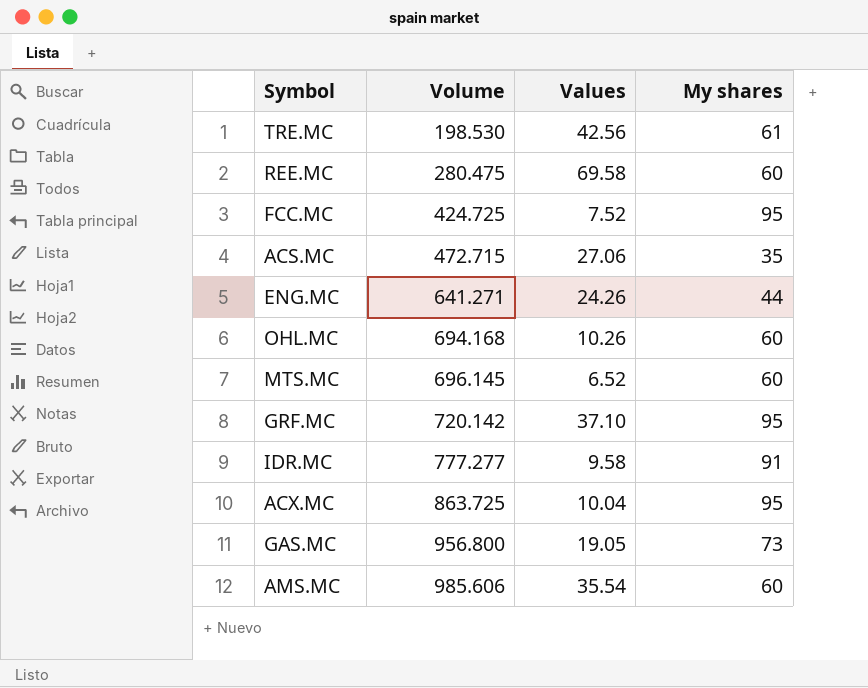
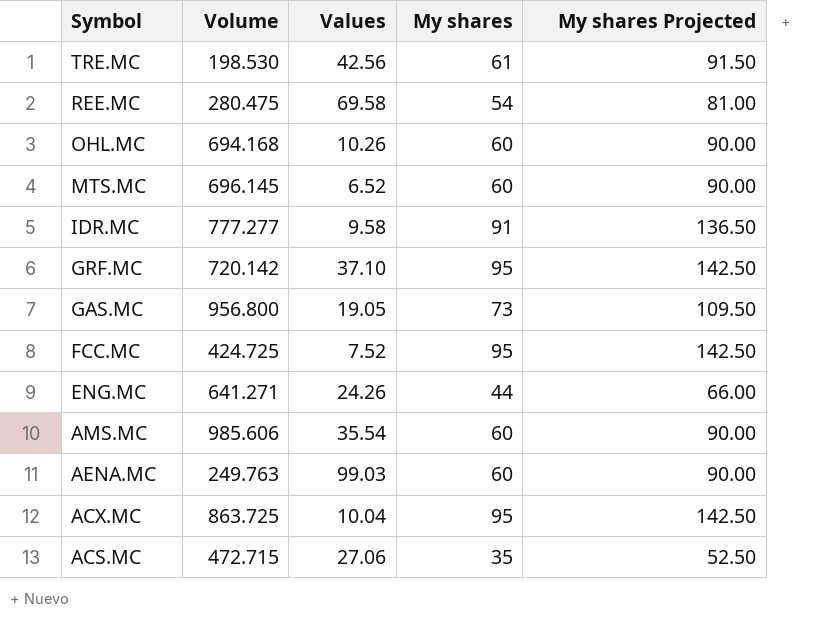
row order: Volume ascending -> Symbol descending
column My shares Projected | formula: none -> [My shares] * 1.5
REE.MC | My shares: 60 -> 54
row AENA.MC: none -> 249.763 | 99.03 | 60 | 90.00

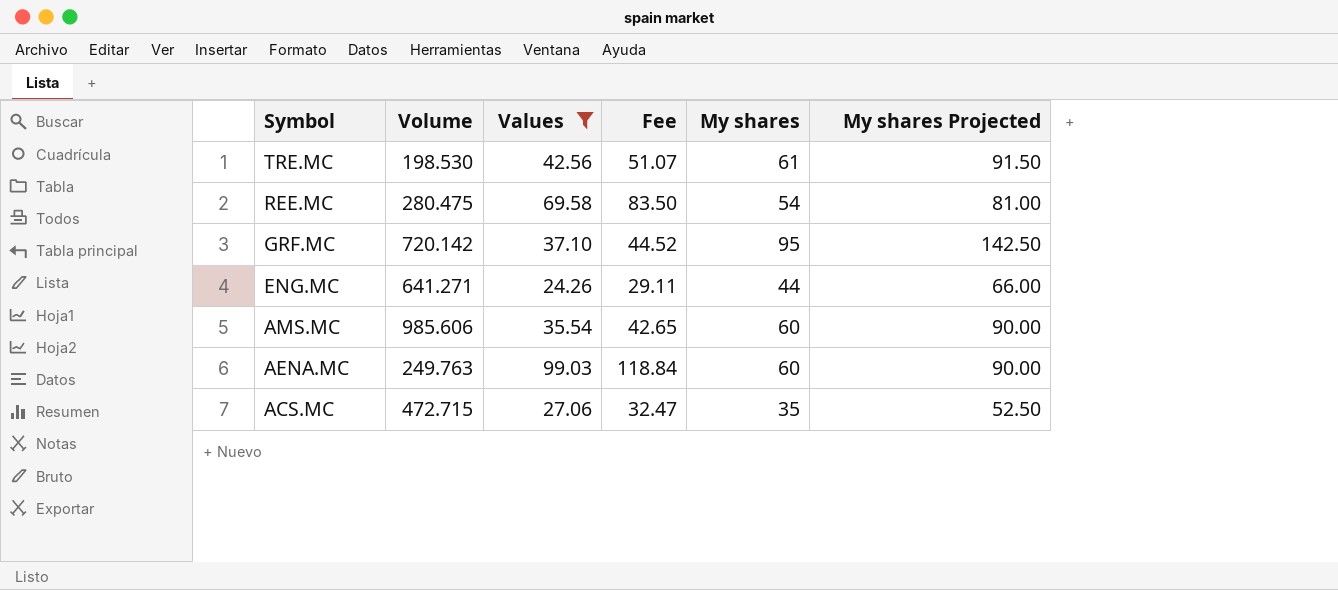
filter: none -> Values >= 24.26
column Fee | formula: none -> [Values] * 1.2

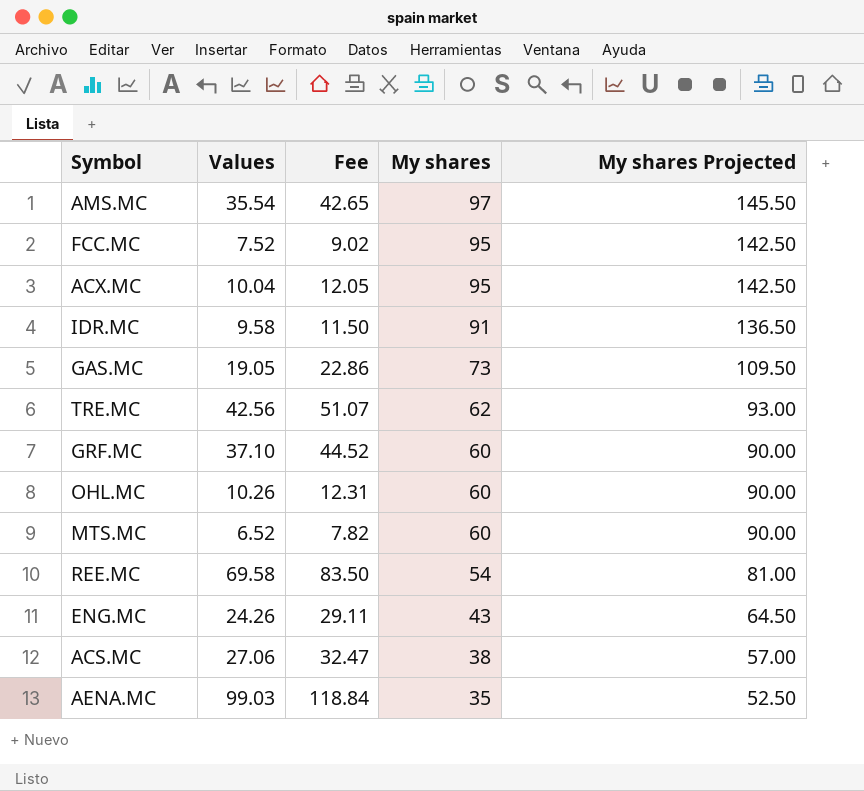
filter: Values >= 24.26 -> none
row order: Symbol descending -> My shares descending
column Volume | position: 2 -> none
AMS.MC | My shares: 60 -> 97
AMS.MC | My shares Projected: 90.00 -> 145.50
TRE.MC | My shares: 61 -> 62
TRE.MC | My shares Projected: 91.50 -> 93.00
GRF.MC | My shares: 95 -> 60
GRF.MC | My shares Projected: 142.50 -> 90.00
ENG.MC | My shares: 44 -> 43
ENG.MC | My shares Projected: 66.00 -> 64.50
ACS.MC | My shares: 35 -> 38
ACS.MC | My shares Projected: 52.50 -> 57.00
AENA.MC | My shares: 60 -> 35
AENA.MC | My shares Projected: 90.00 -> 52.50

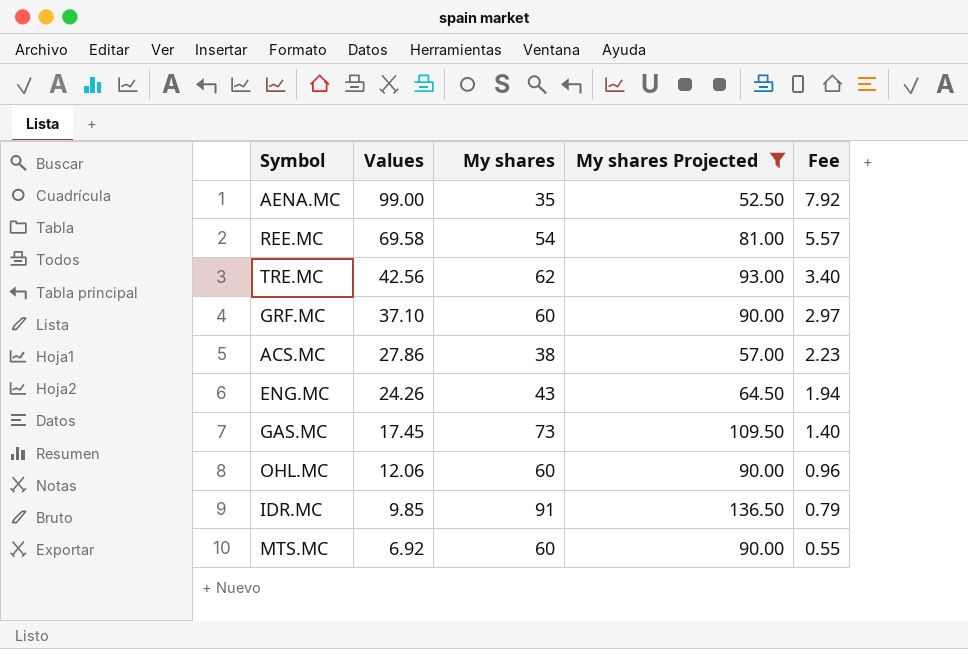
filter: none -> My shares Projected <= 136.50
row order: My shares descending -> Values descending
column Fee | formula: [Values] * 1.2 -> [Values] * 0.08
column Fee | position: 3 -> 5
AENA.MC | Values: 99.03 -> 99.00
ACS.MC | Values: 27.06 -> 27.86
GAS.MC | Values: 19.05 -> 17.45
OHL.MC | Values: 10.26 -> 12.06
IDR.MC | Values: 9.58 -> 9.85
MTS.MC | Values: 6.52 -> 6.92

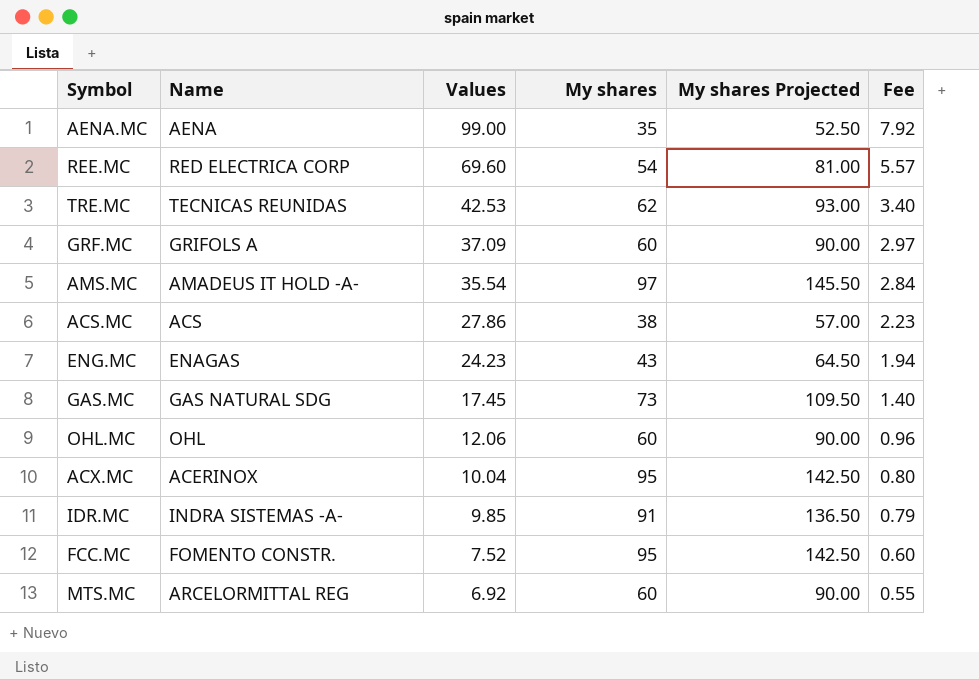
filter: My shares Projected <= 136.50 -> none
column Name | position: none -> 2
REE.MC | Values: 69.58 -> 69.60
TRE.MC | Values: 42.56 -> 42.53
GRF.MC | Values: 37.10 -> 37.09
ENG.MC | Values: 24.26 -> 24.23

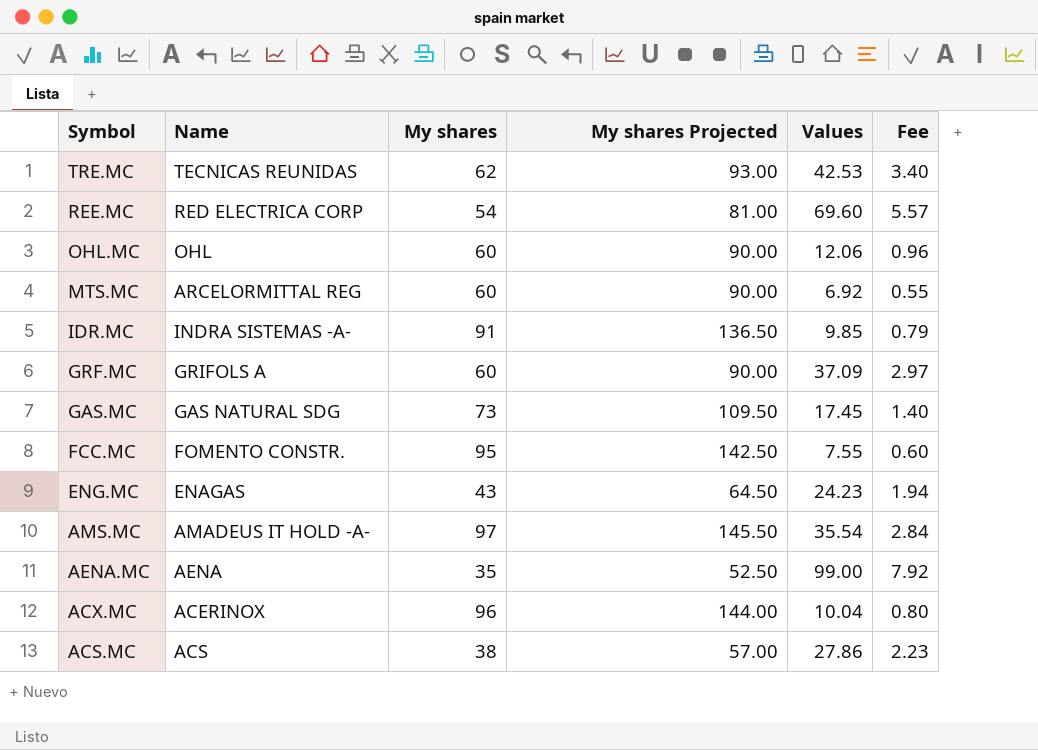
row order: Values descending -> Symbol descending
column Values | position: 3 -> 5
FCC.MC | Values: 7.52 -> 7.55
ACX.MC | My shares: 95 -> 96
ACX.MC | My shares Projected: 142.50 -> 144.00

